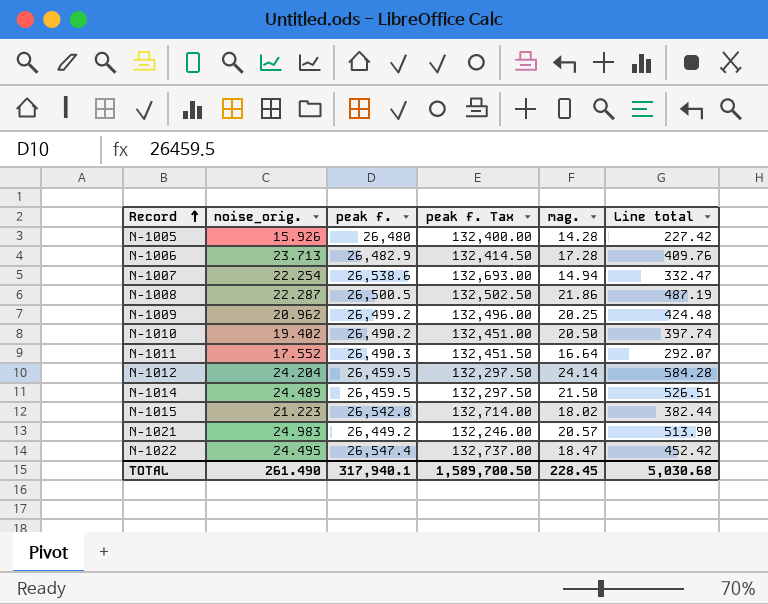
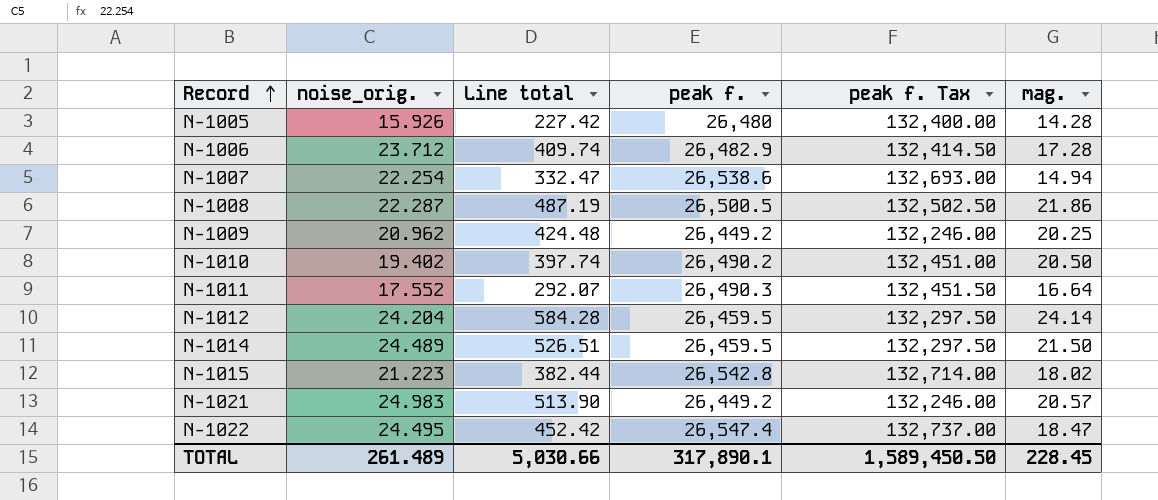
column Line total | position: 6 -> 3
N-1006 | noise_orig.: 23.713 -> 23.712
N-1006 | Line total: 409.76 -> 409.74
N-1009 | peak f.: 26,499.2 -> 26,449.2
N-1009 | peak f. Tax: 132,496.00 -> 132,246.00
TOTAL | noise_orig.: 261.490 -> 261.489
TOTAL | Line total: 5,030.68 -> 5,030.66
TOTAL | peak f.: 317,940.1 -> 317,890.1
TOTAL | peak f. Tax: 1,589,700.50 -> 1,589,450.50

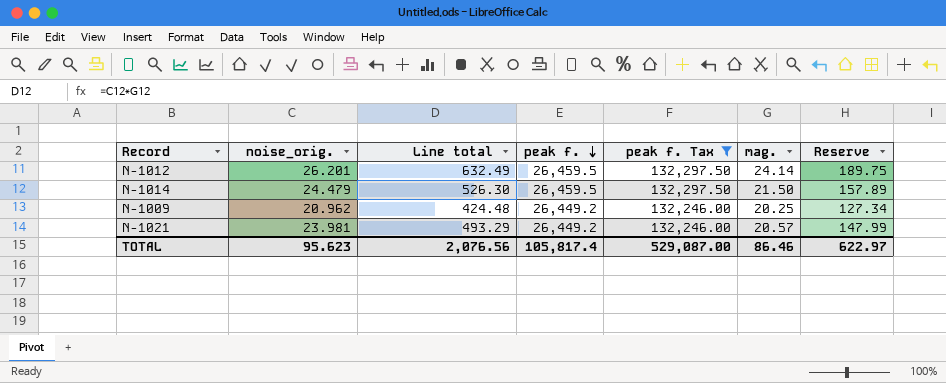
filter: none -> peak f. Tax <= 132,297.50
row order: Record ascending -> peak f. descending
column Reserve | formula: none -> [Line total] * 0.3
N-1012 | noise_orig.: 24.204 -> 26.201
N-1012 | Line total: 584.28 -> 632.49
N-1014 | noise_orig.: 24.489 -> 24.479
N-1014 | Line total: 526.51 -> 526.30
N-1021 | noise_orig.: 24.983 -> 23.981
N-1021 | Line total: 513.90 -> 493.29
TOTAL | noise_orig.: 261.489 -> 95.623
TOTAL | Line total: 5,030.66 -> 2,076.56
TOTAL | peak f.: 317,890.1 -> 105,817.4
TOTAL | peak f. Tax: 1,589,450.50 -> 529,087.00
TOTAL | mag.: 228.45 -> 86.46

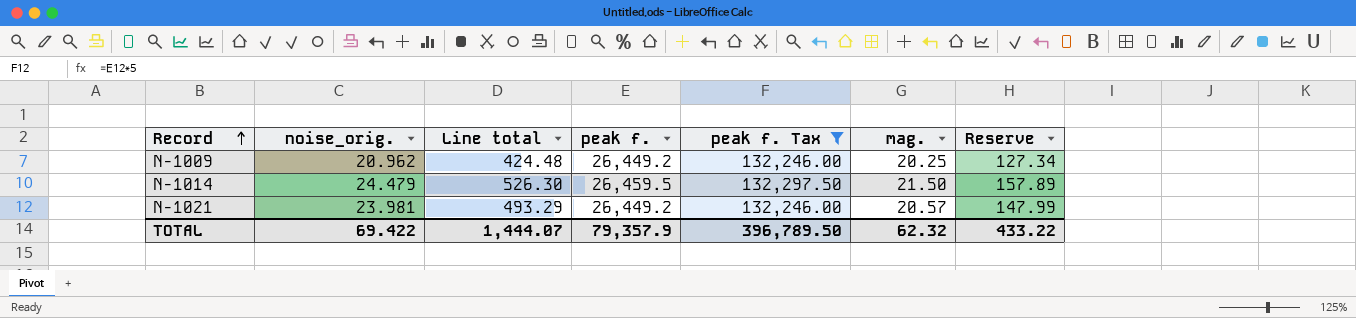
row order: peak f. descending -> Record ascending
row N-1012: 26.201 | 632.49 | 26,459.5 | 132,297.50 | 24.14 | 189.75 -> none
TOTAL | noise_orig.: 95.623 -> 69.422
TOTAL | Line total: 2,076.56 -> 1,444.07
TOTAL | peak f.: 105,817.4 -> 79,357.9
TOTAL | peak f. Tax: 529,087.00 -> 396,789.50
TOTAL | mag.: 86.46 -> 62.32
TOTAL | Reserve: 622.97 -> 433.22

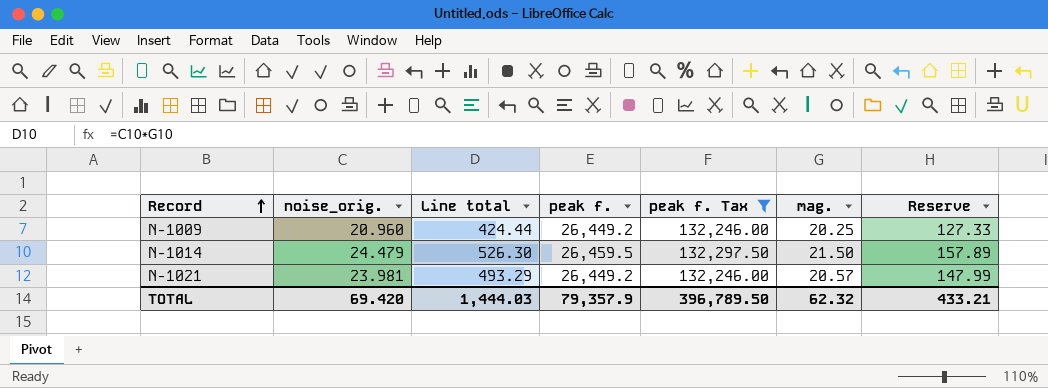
N-1009 | noise_orig.: 20.962 -> 20.960
N-1009 | Line total: 424.48 -> 424.44
N-1009 | Reserve: 127.34 -> 127.33
TOTAL | noise_orig.: 69.422 -> 69.420
TOTAL | Line total: 1,444.07 -> 1,444.03
TOTAL | Reserve: 433.22 -> 433.21

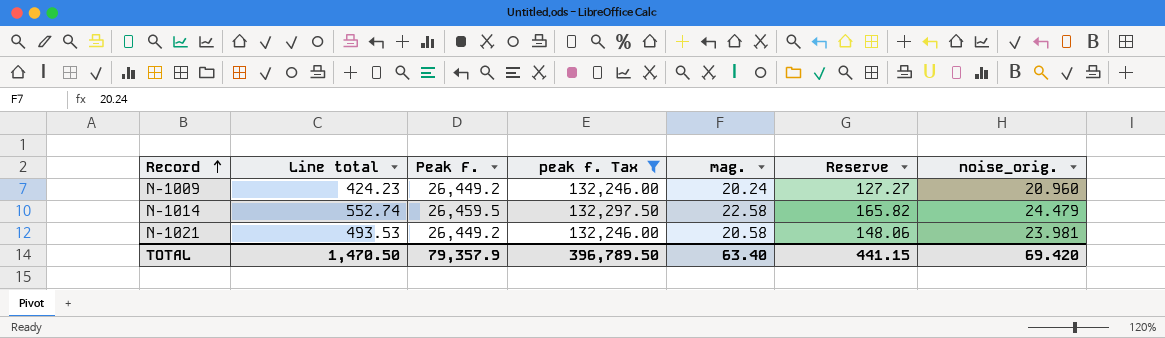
column name: peak f. -> Peak F.
column noise_orig. | position: 2 -> 7
N-1009 | Line total: 424.44 -> 424.23
N-1009 | mag.: 20.25 -> 20.24
N-1009 | Reserve: 127.33 -> 127.27
N-1014 | Line total: 526.30 -> 552.74
N-1014 | mag.: 21.50 -> 22.58
N-1014 | Reserve: 157.89 -> 165.82
N-1021 | Line total: 493.29 -> 493.53
N-1021 | mag.: 20.57 -> 20.58
N-1021 | Reserve: 147.99 -> 148.06
TOTAL | Line total: 1,444.03 -> 1,470.50
TOTAL | mag.: 62.32 -> 63.40
TOTAL | Reserve: 433.21 -> 441.15

